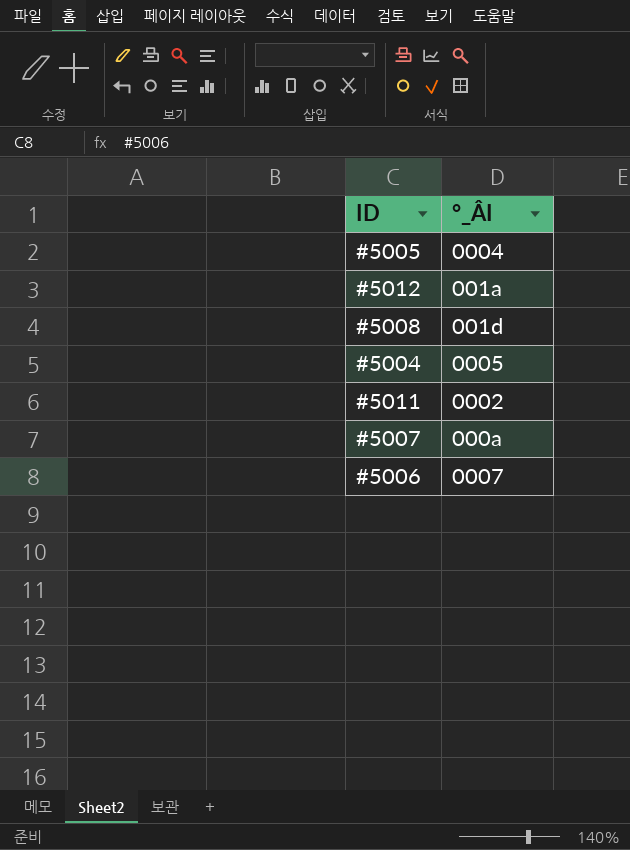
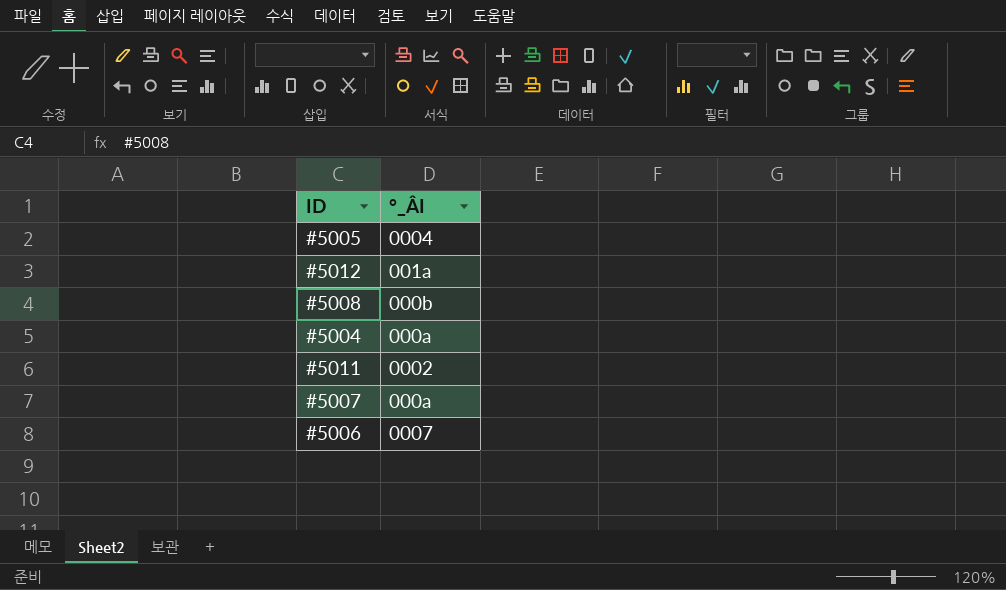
#5008 | °_ÂI: 001d -> 000b
#5004 | °_ÂI: 0005 -> 000a

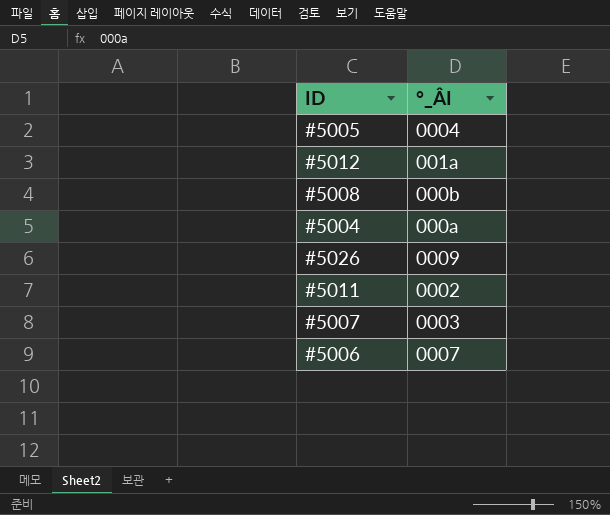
row #5026: none -> 0009
#5007 | °_ÂI: 000a -> 0003

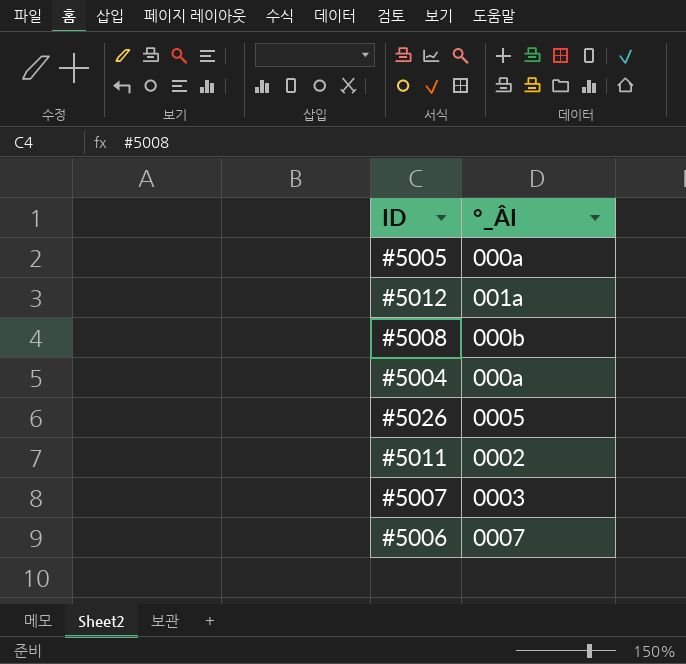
#5005 | °_ÂI: 0004 -> 000a
#5026 | °_ÂI: 0009 -> 0005

